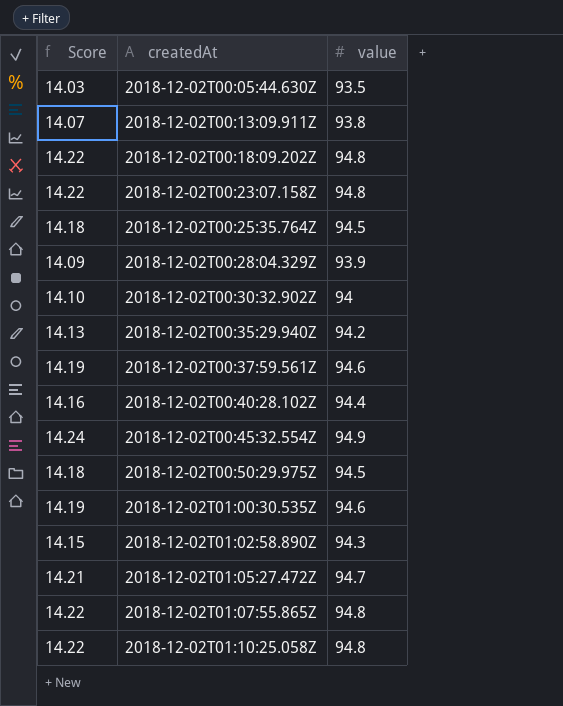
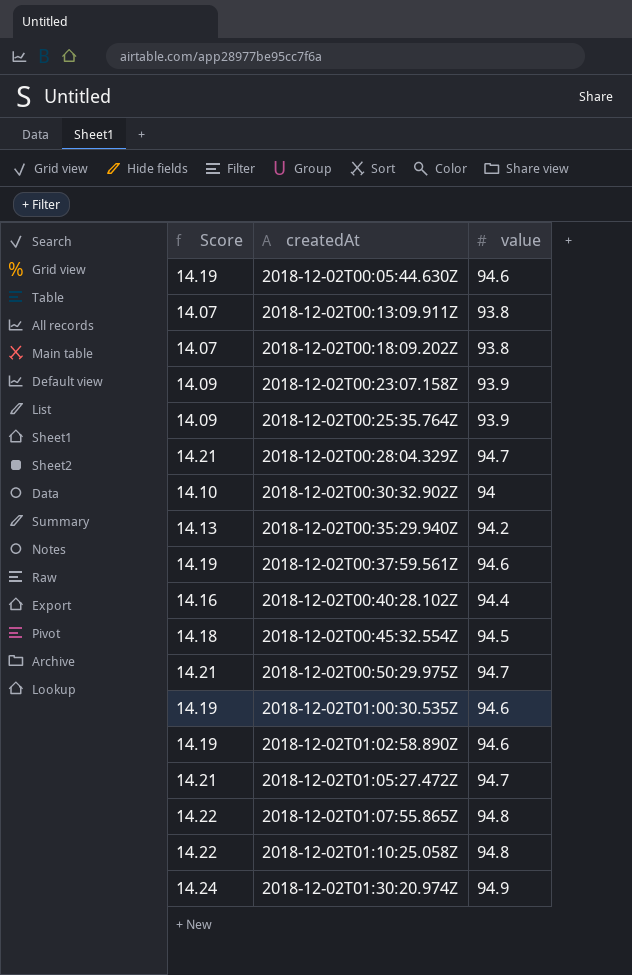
2018-12-02T00:05:44.630Z | Score: 14.03 -> 14.19
2018-12-02T00:05:44.630Z | value: 93.5 -> 94.6
2018-12-02T00:18:09.202Z | Score: 14.22 -> 14.07
2018-12-02T00:18:09.202Z | value: 94.8 -> 93.8
2018-12-02T00:23:07.158Z | Score: 14.22 -> 14.09
2018-12-02T00:23:07.158Z | value: 94.8 -> 93.9
2018-12-02T00:25:35.764Z | Score: 14.18 -> 14.09
2018-12-02T00:25:35.764Z | value: 94.5 -> 93.9
2018-12-02T00:28:04.329Z | Score: 14.09 -> 14.21
2018-12-02T00:28:04.329Z | value: 93.9 -> 94.7
2018-12-02T00:45:32.554Z | Score: 14.24 -> 14.18
2018-12-02T00:45:32.554Z | value: 94.9 -> 94.5
2018-12-02T00:50:29.975Z | Score: 14.18 -> 14.21
2018-12-02T00:50:29.975Z | value: 94.5 -> 94.7
2018-12-02T01:02:58.890Z | Score: 14.15 -> 14.19
2018-12-02T01:02:58.890Z | value: 94.3 -> 94.6
row 2018-12-02T01:30:20.974Z: none -> 14.24 | 94.9

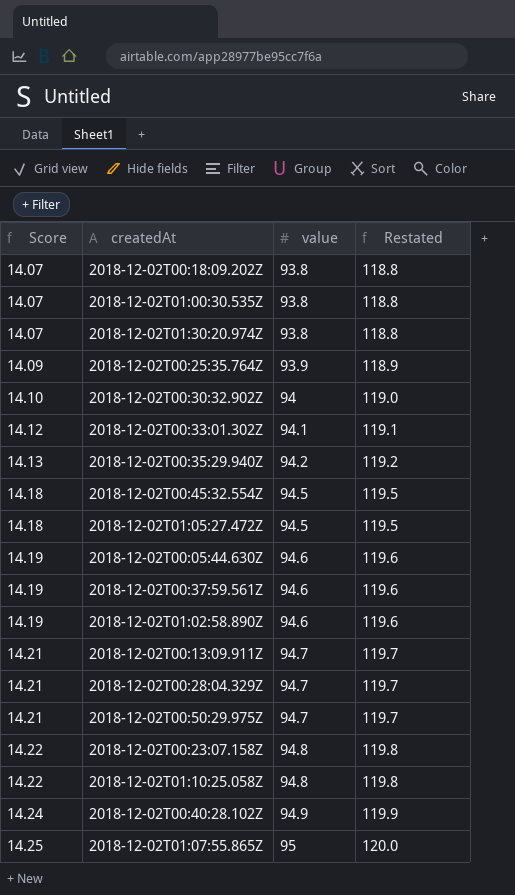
row order: createdAt ascending -> Score ascending
column Restated | formula: none -> [value] + 25
2018-12-02T01:00:30.535Z | Score: 14.19 -> 14.07
2018-12-02T01:00:30.535Z | value: 94.6 -> 93.8
2018-12-02T01:30:20.974Z | Score: 14.24 -> 14.07
2018-12-02T01:30:20.974Z | value: 94.9 -> 93.8
row 2018-12-02T00:33:01.302Z: none -> 14.12 | 94.1 | 119.1
2018-12-02T01:05:27.472Z | Score: 14.21 -> 14.18
2018-12-02T01:05:27.472Z | value: 94.7 -> 94.5
2018-12-02T00:13:09.911Z | Score: 14.07 -> 14.21
2018-12-02T00:13:09.911Z | value: 93.8 -> 94.7
2018-12-02T00:23:07.158Z | Score: 14.09 -> 14.22
2018-12-02T00:23:07.158Z | value: 93.9 -> 94.8
2018-12-02T00:40:28.102Z | Score: 14.16 -> 14.24
2018-12-02T00:40:28.102Z | value: 94.4 -> 94.9
2018-12-02T01:07:55.865Z | Score: 14.22 -> 14.25
2018-12-02T01:07:55.865Z | value: 94.8 -> 95

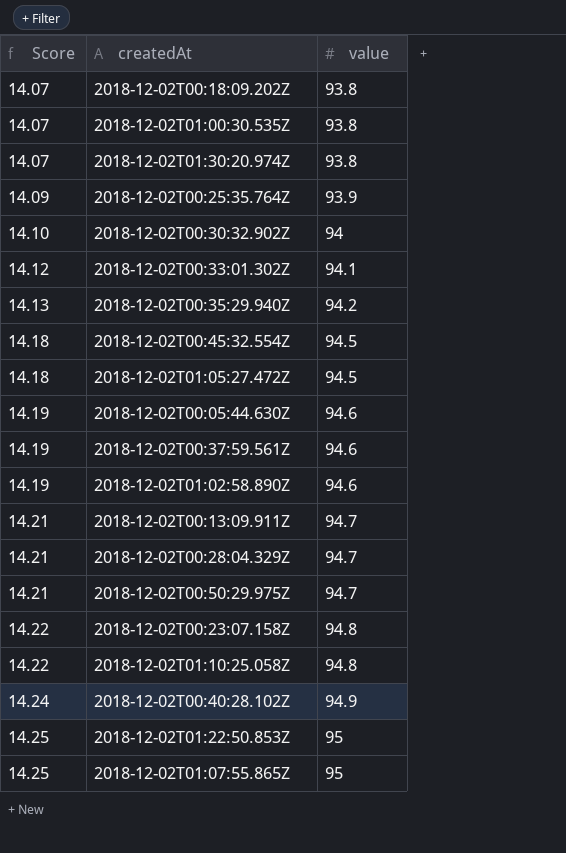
column Restated | formula: [value] + 25 -> none
row 2018-12-02T01:22:50.853Z: none -> 14.25 | 95

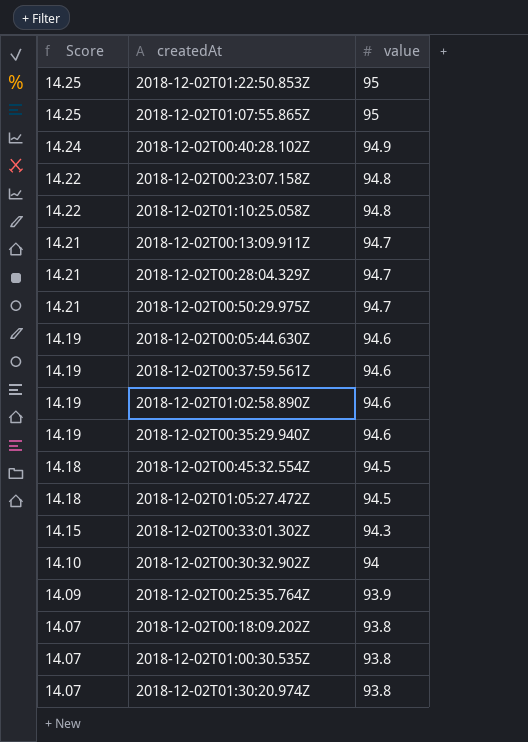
row order: Score ascending -> Score descending
2018-12-02T00:35:29.940Z | Score: 14.13 -> 14.19
2018-12-02T00:35:29.940Z | value: 94.2 -> 94.6
2018-12-02T00:33:01.302Z | Score: 14.12 -> 14.15
2018-12-02T00:33:01.302Z | value: 94.1 -> 94.3

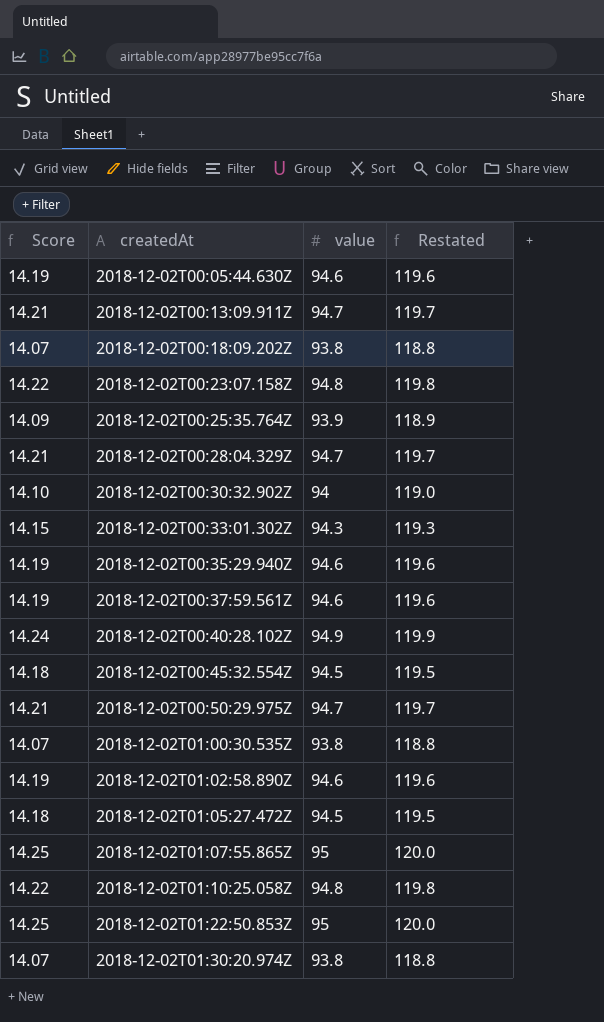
row order: Score descending -> createdAt ascending
column Restated | formula: none -> [value] + 25

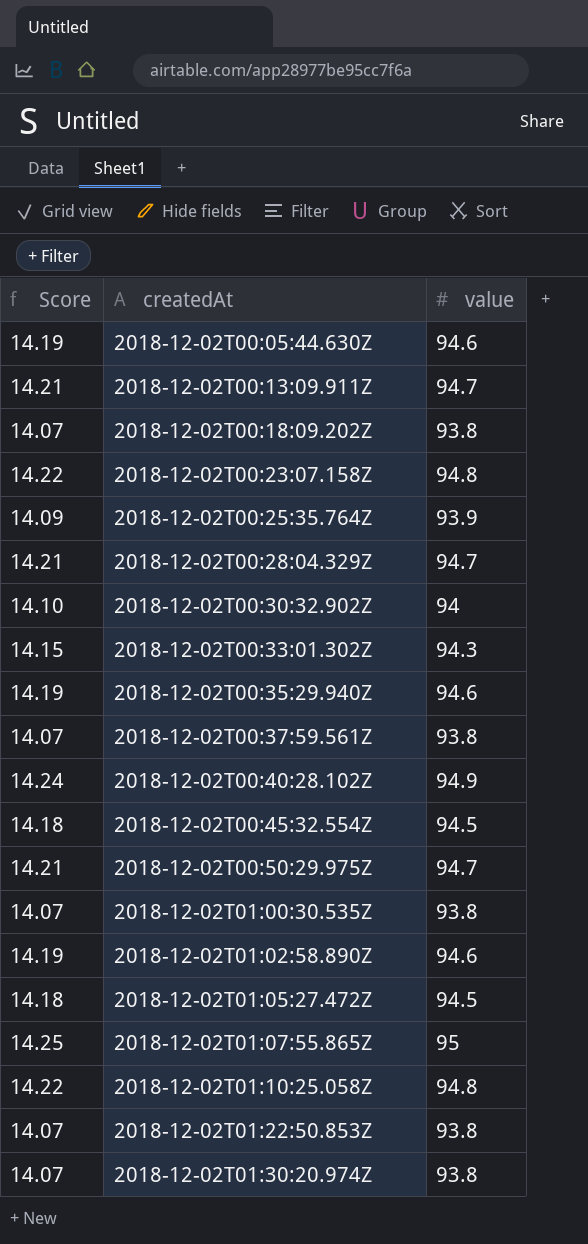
column Restated | formula: [value] + 25 -> none
2018-12-02T00:37:59.561Z | Score: 14.19 -> 14.07
2018-12-02T00:37:59.561Z | value: 94.6 -> 93.8
2018-12-02T01:22:50.853Z | Score: 14.25 -> 14.07
2018-12-02T01:22:50.853Z | value: 95 -> 93.8

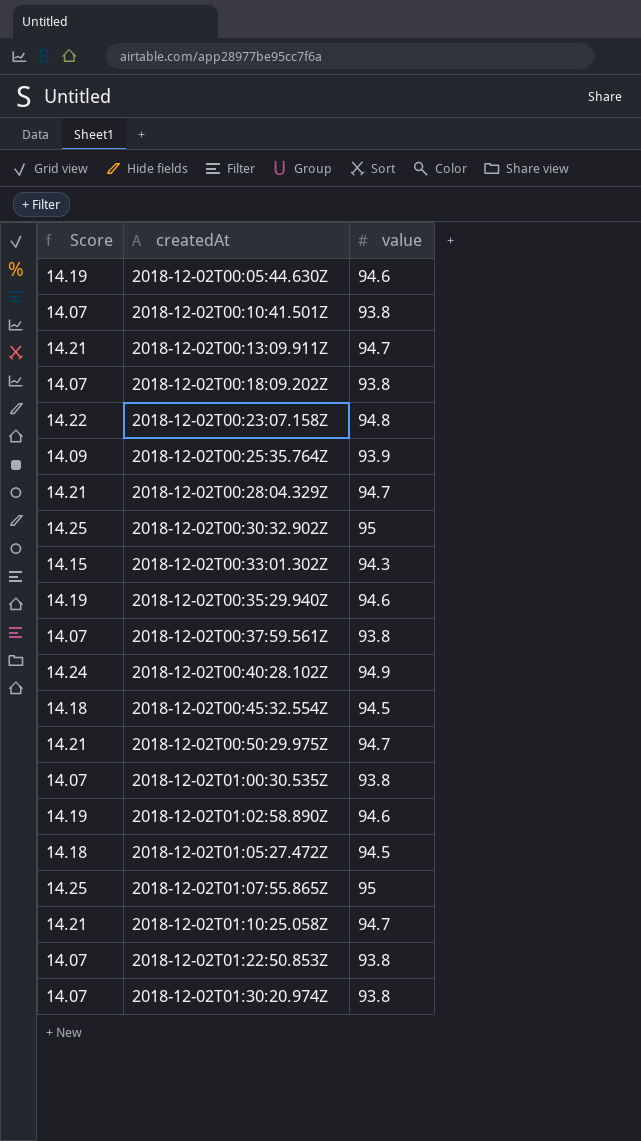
row 2018-12-02T00:10:41.501Z: none -> 14.07 | 93.8
2018-12-02T00:30:32.902Z | Score: 14.10 -> 14.25
2018-12-02T00:30:32.902Z | value: 94 -> 95
2018-12-02T01:10:25.058Z | Score: 14.22 -> 14.21
2018-12-02T01:10:25.058Z | value: 94.8 -> 94.7

